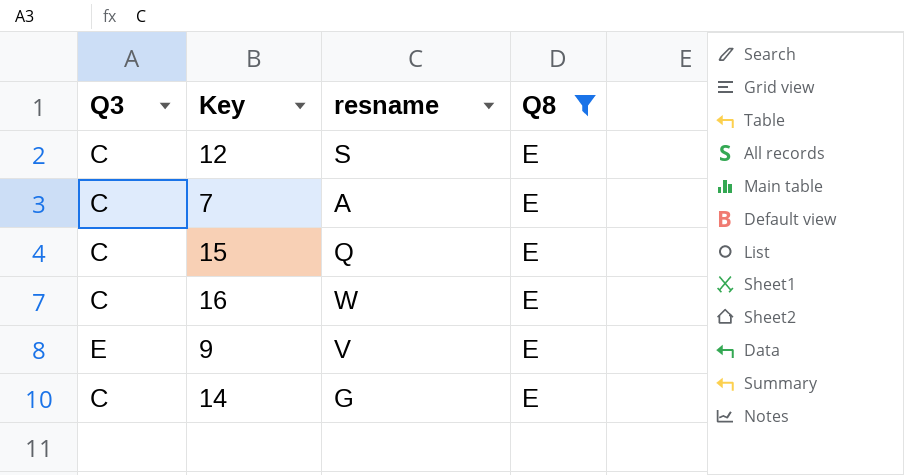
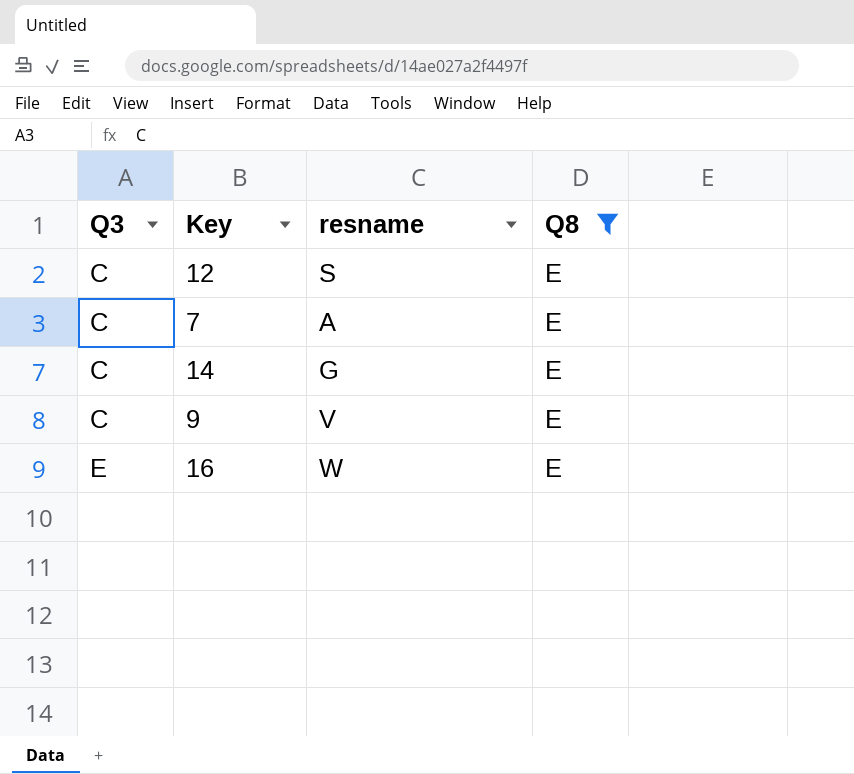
row order: none -> Q3 ascending
row 15: C | Q | E -> none
9 | Q3: E -> C
16 | Q3: C -> E

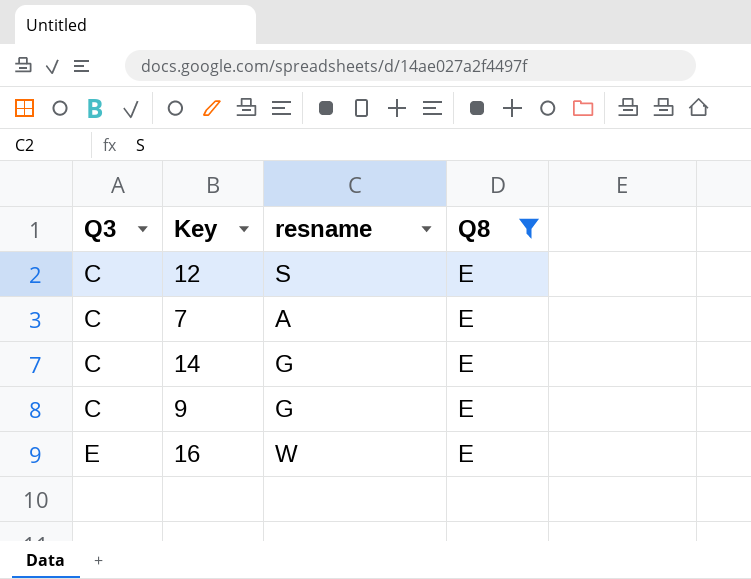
9 | resname: V -> G

